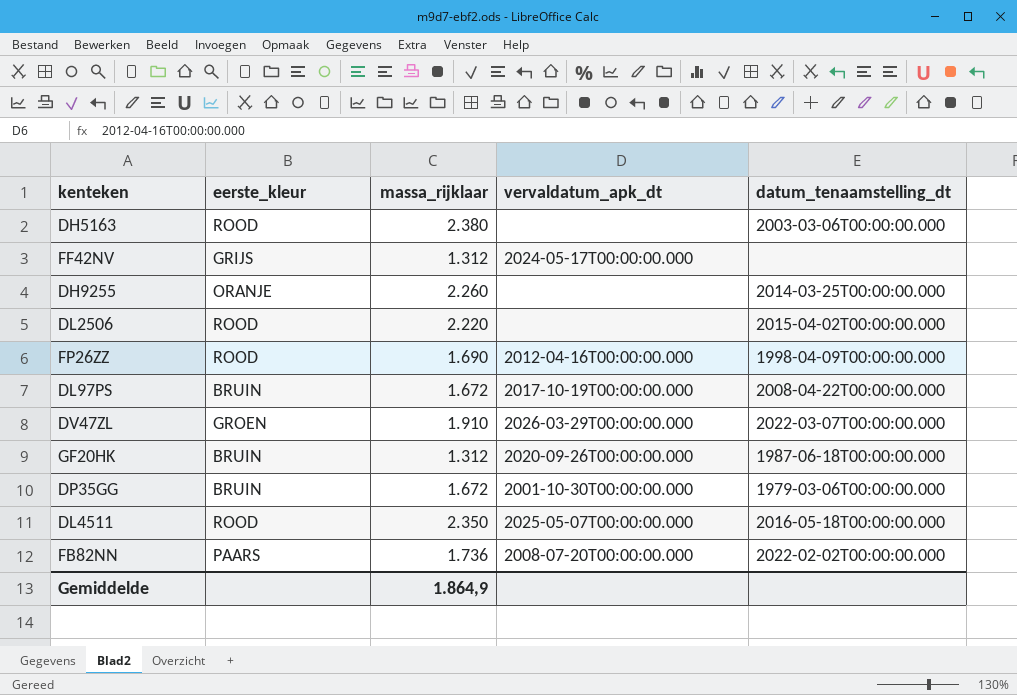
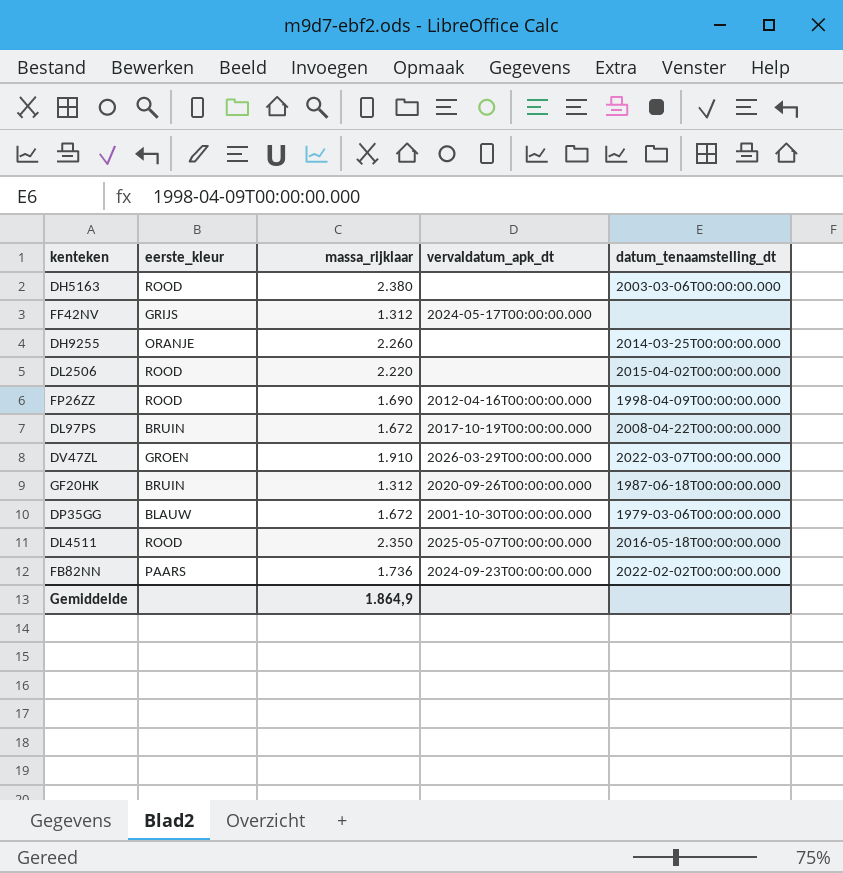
DP35GG | eerste_kleur: BRUIN -> BLAUW
FB82NN | vervaldatum_apk_dt: 2008-07-20T00:00:00.000 -> 2024-09-23T00:00:00.000

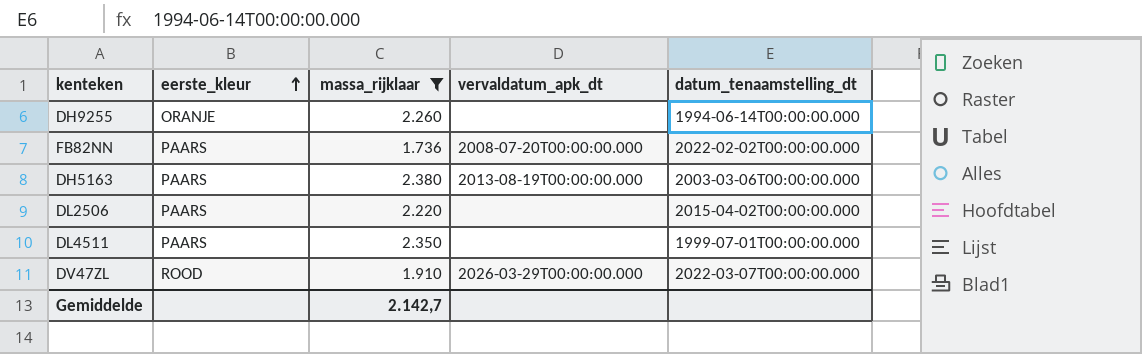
filter: none -> massa_rijklaar >= 1.736
row order: none -> eerste_kleur ascending
DH9255 | datum_tenaamstelling_dt: 2014-03-25T00:00:00.000 -> 1994-06-14T00:00:00.000
FB82NN | vervaldatum_apk_dt: 2024-09-23T00:00:00.000 -> 2008-07-20T00:00:00.000
DH5163 | eerste_kleur: ROOD -> PAARS
DH5163 | vervaldatum_apk_dt: none -> 2013-08-19T00:00:00.000
DL2506 | eerste_kleur: ROOD -> PAARS
DL4511 | eerste_kleur: ROOD -> PAARS
DL4511 | vervaldatum_apk_dt: 2025-05-07T00:00:00.000 -> none
DL4511 | datum_tenaamstelling_dt: 2016-05-18T00:00:00.000 -> 1999-07-01T00:00:00.000
DV47ZL | eerste_kleur: GROEN -> ROOD
Gemiddelde | massa_rijklaar: 1.864,9 -> 2.142,7

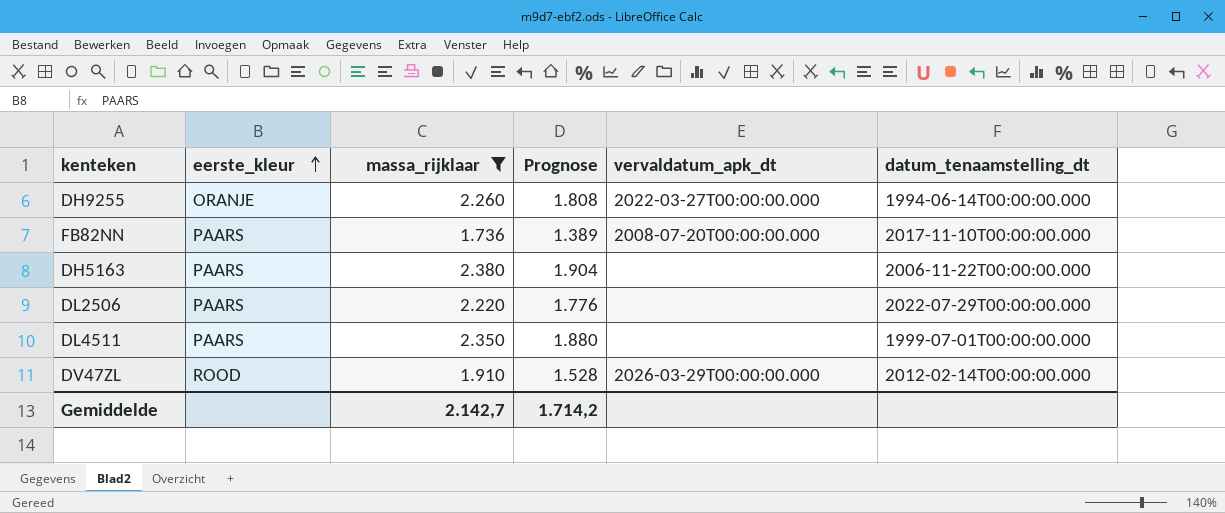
column Prognose | formula: none -> [massa_rijklaar] * 0,8
DH9255 | vervaldatum_apk_dt: none -> 2022-03-27T00:00:00.000
FB82NN | datum_tenaamstelling_dt: 2022-02-02T00:00:00.000 -> 2017-11-10T00:00:00.000
DH5163 | vervaldatum_apk_dt: 2013-08-19T00:00:00.000 -> none
DH5163 | datum_tenaamstelling_dt: 2003-03-06T00:00:00.000 -> 2006-11-22T00:00:00.000
DL2506 | datum_tenaamstelling_dt: 2015-04-02T00:00:00.000 -> 2022-07-29T00:00:00.000
DV47ZL | datum_tenaamstelling_dt: 2022-03-07T00:00:00.000 -> 2012-02-14T00:00:00.000

